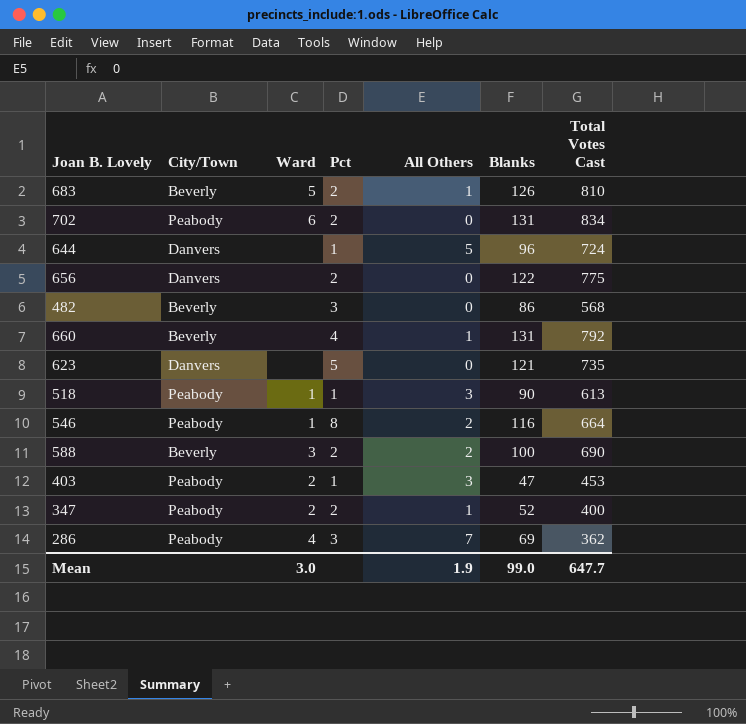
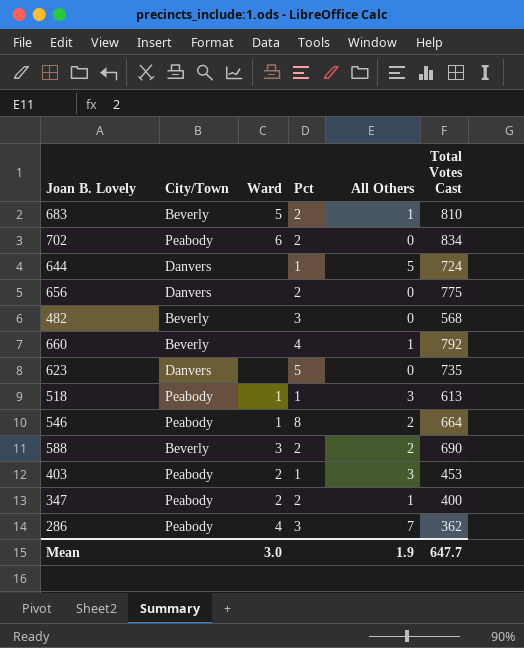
column Blanks | position: 6 -> none

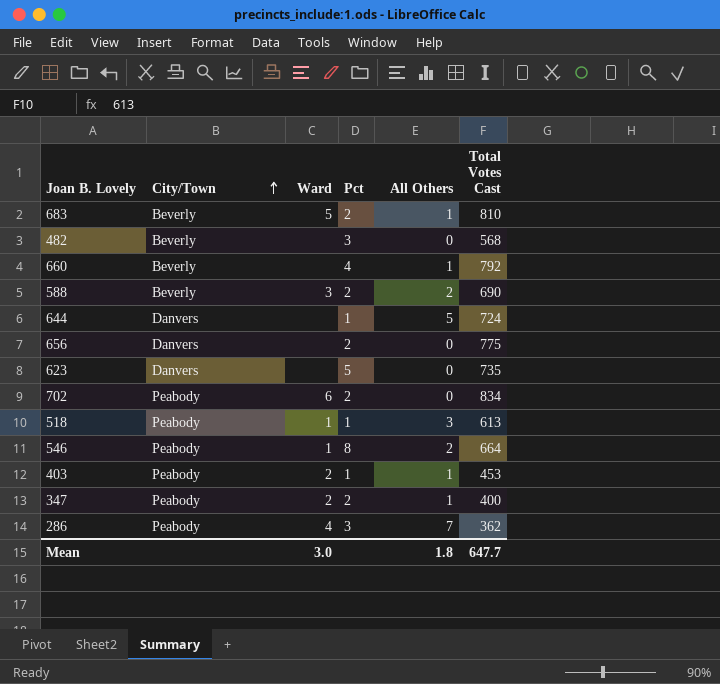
row order: none -> City/Town ascending
403 | All Others: 3 -> 1
Mean | All Others: 1.9 -> 1.8

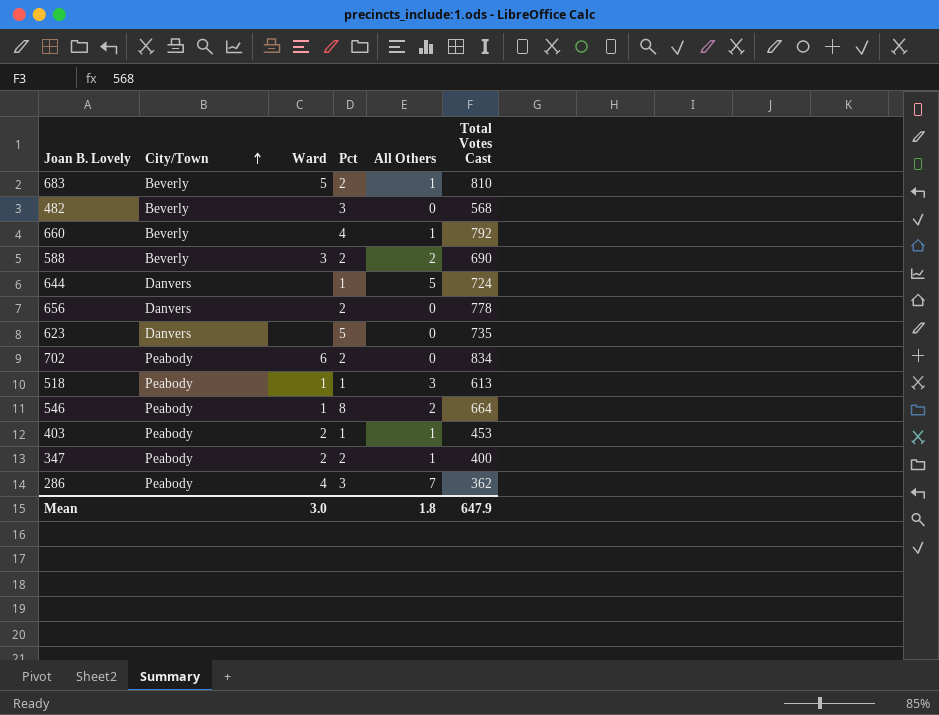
656 | Total Votes Cast: 775 -> 778
Mean | Total Votes Cast: 647.7 -> 647.9

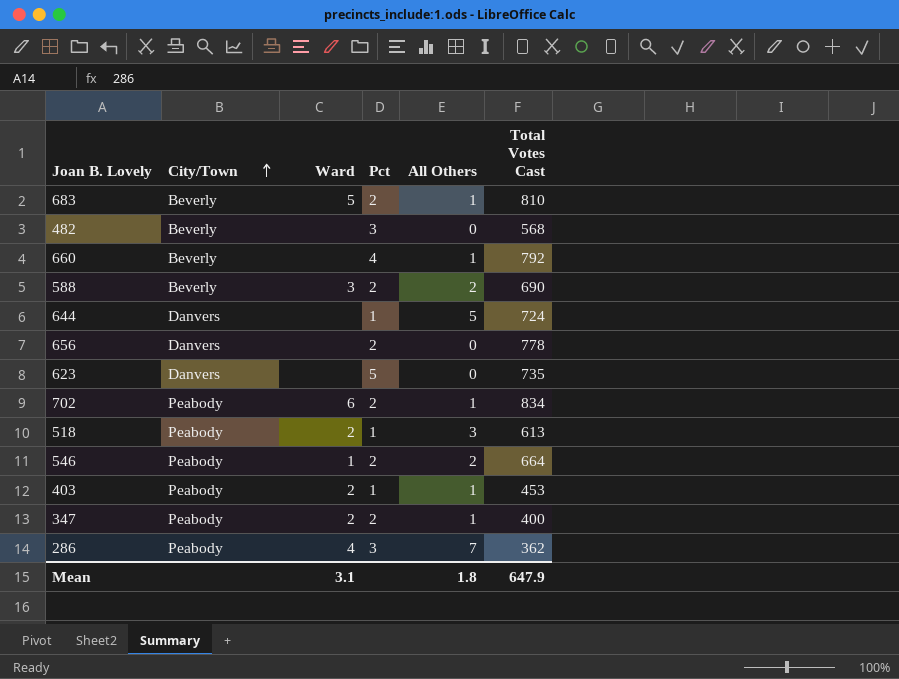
702 | All Others: 0 -> 1
518 | Ward: 1 -> 2
546 | Pct: 8 -> 2
Mean | Ward: 3.0 -> 3.1

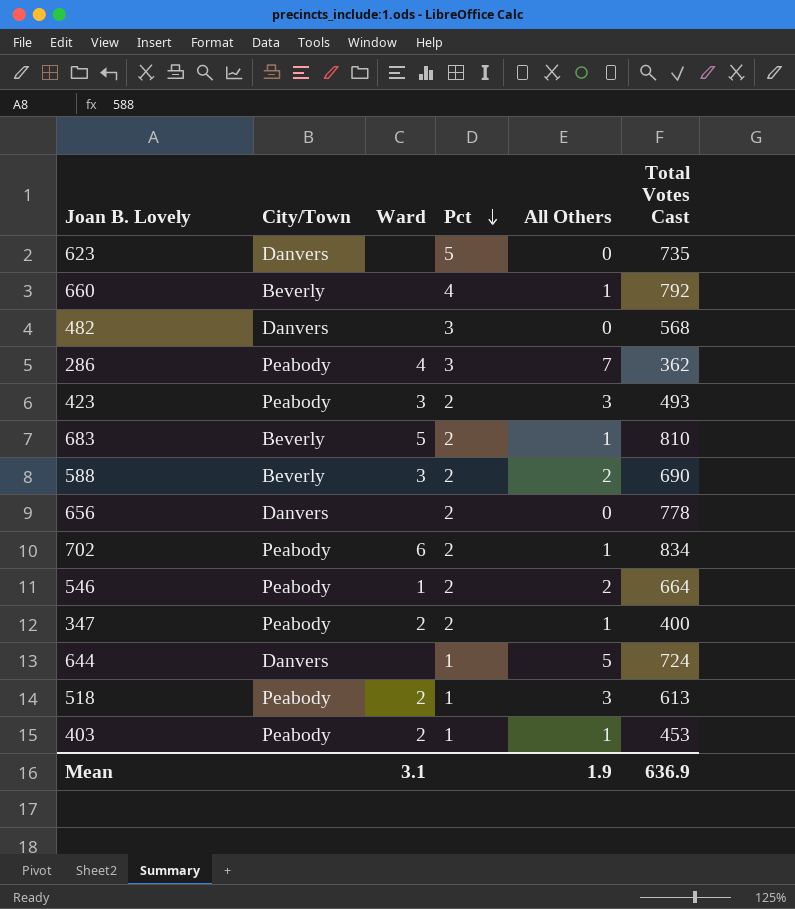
row order: City/Town ascending -> Pct descending
482 | City/Town: Beverly -> Danvers
row 423: none -> Peabody | 3 | 2 | 3 | 493
Mean | All Others: 1.8 -> 1.9
Mean | Total Votes Cast: 647.9 -> 636.9

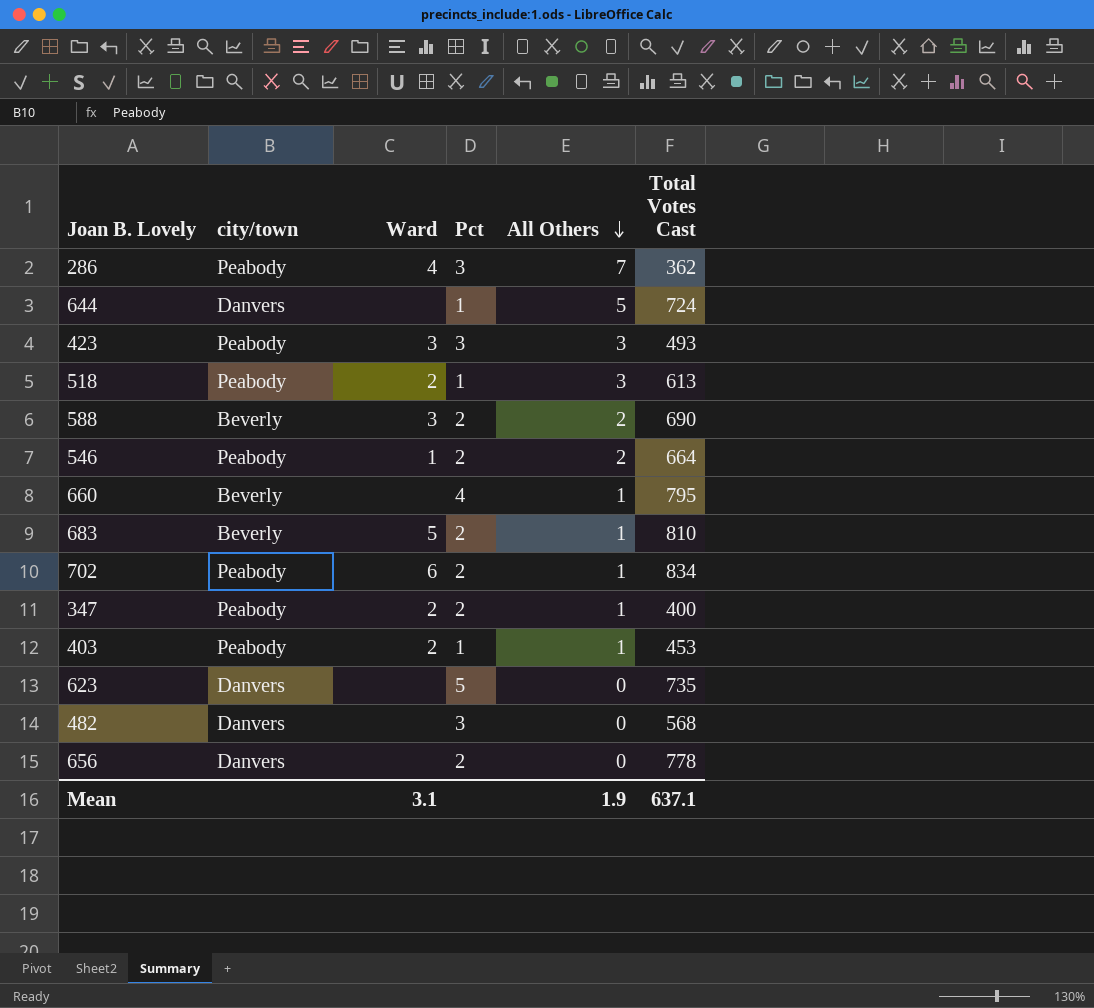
row order: Pct descending -> All Others descending
column name: City/Town -> city/town
423 | Pct: 2 -> 3
660 | Total Votes Cast: 792 -> 795
Mean | Total Votes Cast: 636.9 -> 637.1

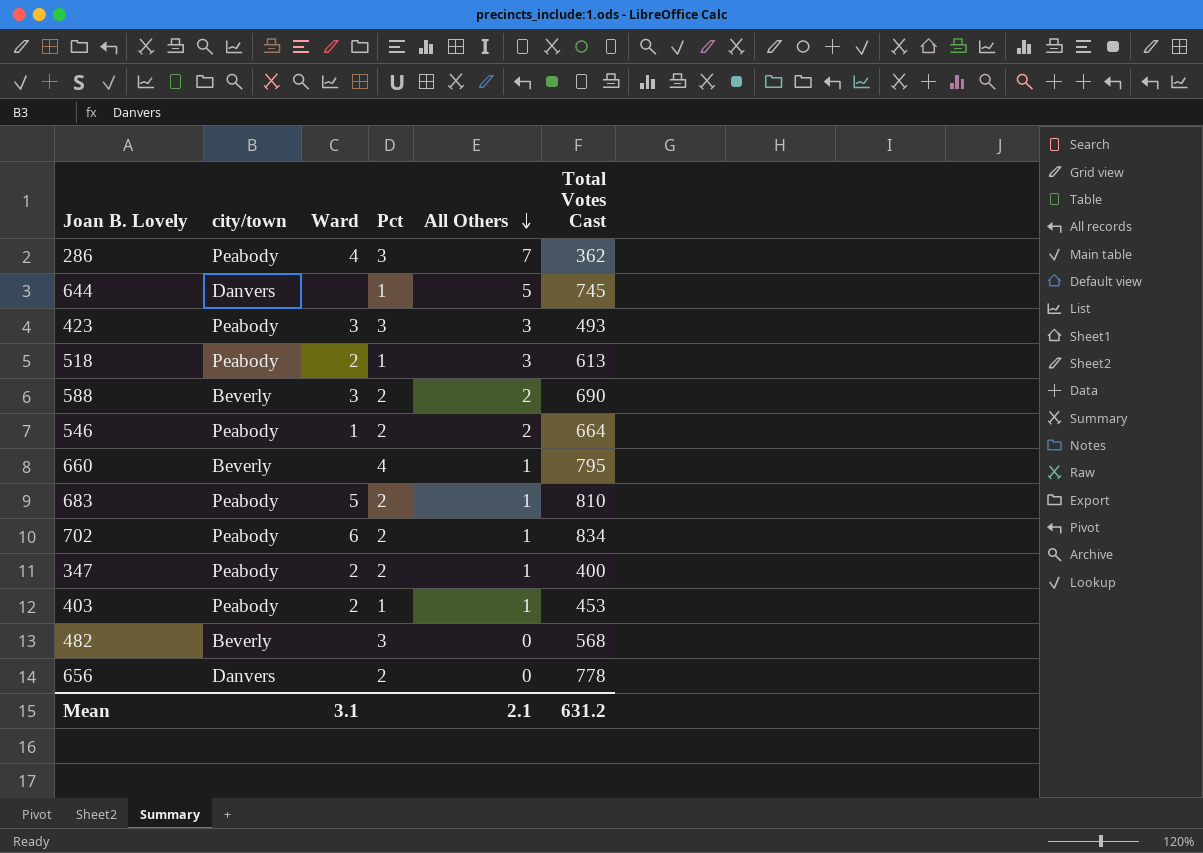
row 623: Danvers | none | 5 | 0 | 735 -> none
644 | Total Votes Cast: 724 -> 745
683 | city/town: Beverly -> Peabody
482 | city/town: Danvers -> Beverly
Mean | All Others: 1.9 -> 2.1
Mean | Total Votes Cast: 637.1 -> 631.2

